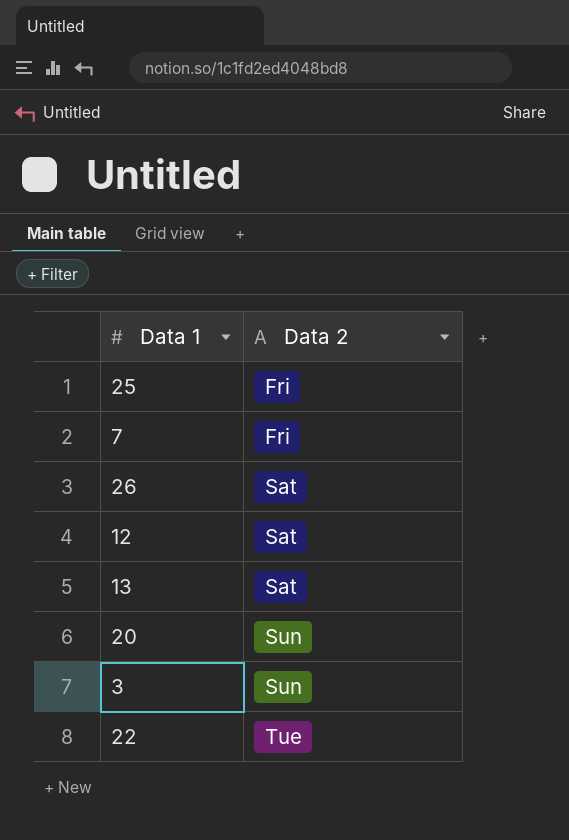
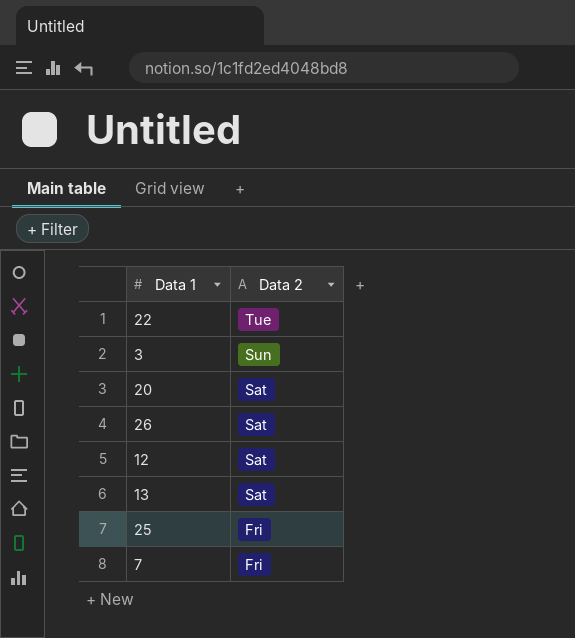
row order: Data 2 ascending -> Data 2 descending
20 | Data 2: Sun -> Sat

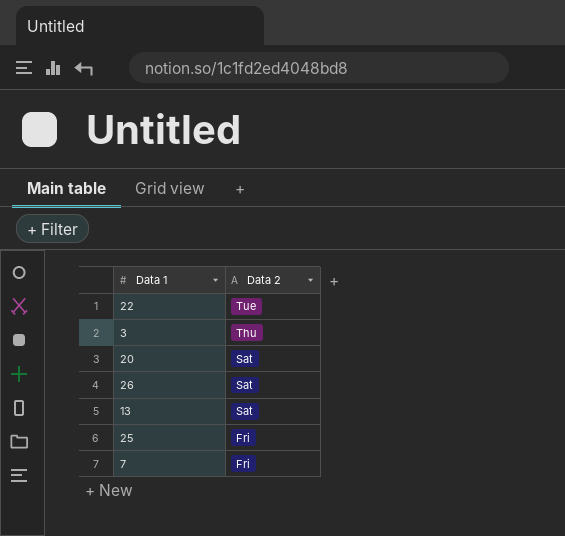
row 12: Sat -> none
3 | Data 2: Sun -> Thu

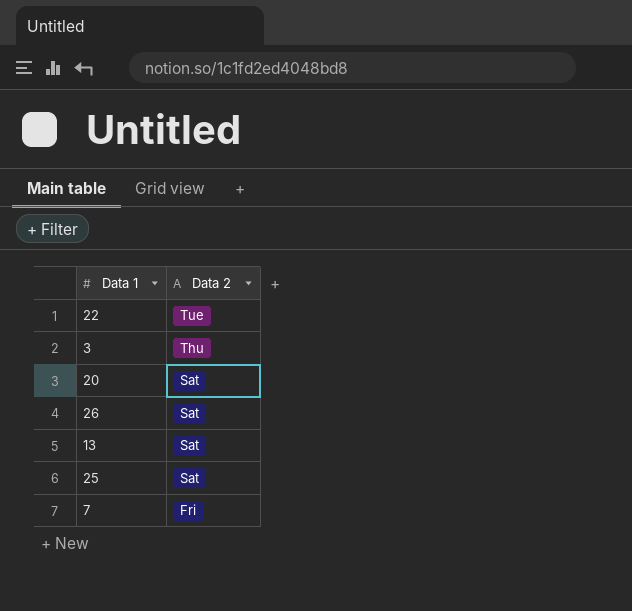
25 | Data 2: Fri -> Sat

